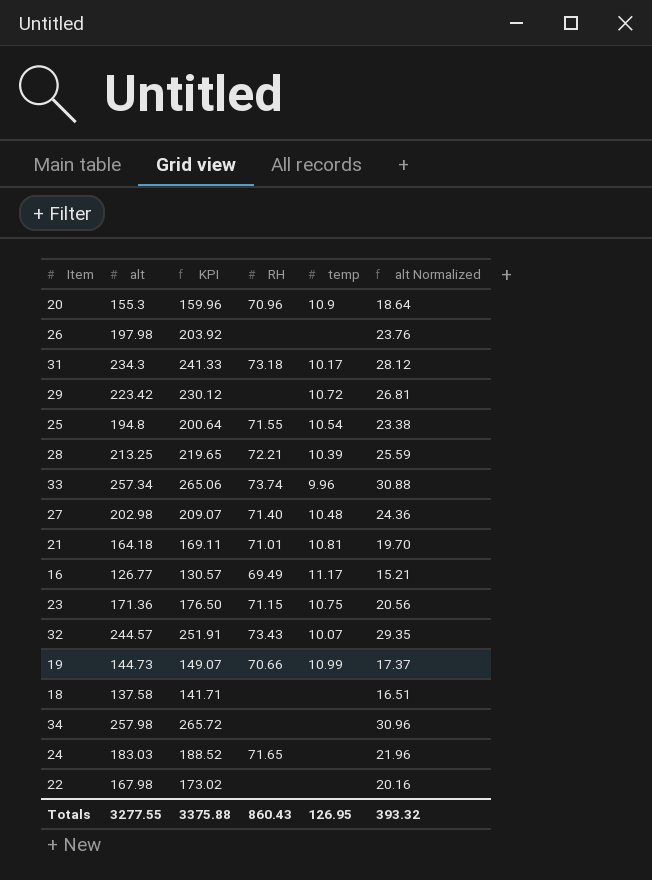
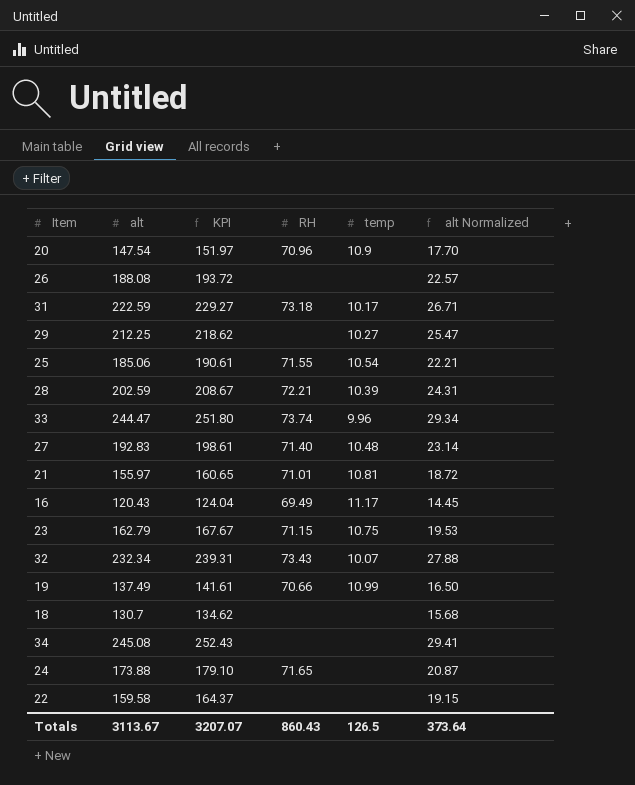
20 | alt: 155.3 -> 147.54
20 | KPI: 159.96 -> 151.97
20 | alt Normalized: 18.64 -> 17.70
26 | alt: 197.98 -> 188.08
26 | KPI: 203.92 -> 193.72
26 | alt Normalized: 23.76 -> 22.57
31 | alt: 234.3 -> 222.59
31 | KPI: 241.33 -> 229.27
31 | alt Normalized: 28.12 -> 26.71
29 | alt: 223.42 -> 212.25
29 | KPI: 230.12 -> 218.62
29 | temp: 10.72 -> 10.27
29 | alt Normalized: 26.81 -> 25.47
25 | alt: 194.8 -> 185.06
25 | KPI: 200.64 -> 190.61
25 | alt Normalized: 23.38 -> 22.21
28 | alt: 213.25 -> 202.59
28 | KPI: 219.65 -> 208.67
28 | alt Normalized: 25.59 -> 24.31
33 | alt: 257.34 -> 244.47
33 | KPI: 265.06 -> 251.80
33 | alt Normalized: 30.88 -> 29.34
27 | alt: 202.98 -> 192.83
27 | KPI: 209.07 -> 198.61
27 | alt Normalized: 24.36 -> 23.14
21 | alt: 164.18 -> 155.97
21 | KPI: 169.11 -> 160.65
21 | alt Normalized: 19.70 -> 18.72
16 | alt: 126.77 -> 120.43
16 | KPI: 130.57 -> 124.04
16 | alt Normalized: 15.21 -> 14.45
23 | alt: 171.36 -> 162.79
23 | KPI: 176.50 -> 167.67
23 | alt Normalized: 20.56 -> 19.53
32 | alt: 244.57 -> 232.34
32 | KPI: 251.91 -> 239.31
32 | alt Normalized: 29.35 -> 27.88
19 | alt: 144.73 -> 137.49
19 | KPI: 149.07 -> 141.61
19 | alt Normalized: 17.37 -> 16.50
18 | alt: 137.58 -> 130.7
18 | KPI: 141.71 -> 134.62
18 | alt Normalized: 16.51 -> 15.68
34 | alt: 257.98 -> 245.08
34 | KPI: 265.72 -> 252.43
34 | alt Normalized: 30.96 -> 29.41
24 | alt: 183.03 -> 173.88
24 | KPI: 188.52 -> 179.10
24 | alt Normalized: 21.96 -> 20.87
22 | alt: 167.98 -> 159.58
22 | KPI: 173.02 -> 164.37
22 | alt Normalized: 20.16 -> 19.15
Totals | alt: 3277.55 -> 3113.67
Totals | KPI: 3375.88 -> 3207.07
Totals | temp: 126.95 -> 126.5
Totals | alt Normalized: 393.32 -> 373.64

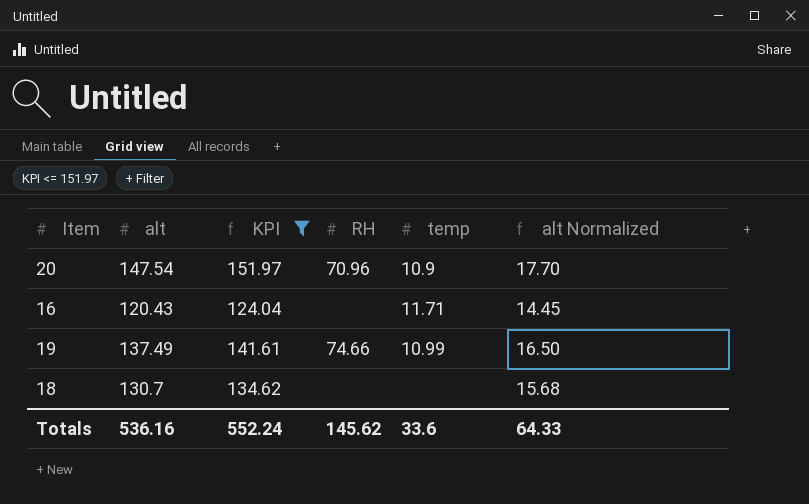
filter: none -> KPI <= 151.97
16 | RH: 69.49 -> none
16 | temp: 11.17 -> 11.71
19 | RH: 70.66 -> 74.66
Totals | alt: 3113.67 -> 536.16
Totals | KPI: 3207.07 -> 552.24
Totals | RH: 860.43 -> 145.62
Totals | temp: 126.5 -> 33.6
Totals | alt Normalized: 373.64 -> 64.33

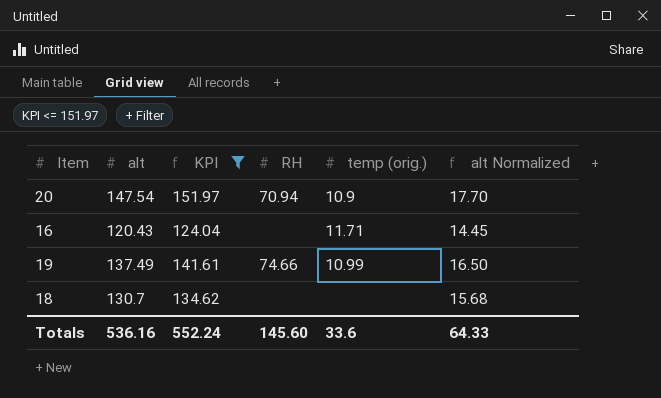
column name: temp -> temp (orig.)
20 | RH: 70.96 -> 70.94
Totals | RH: 145.62 -> 145.60

